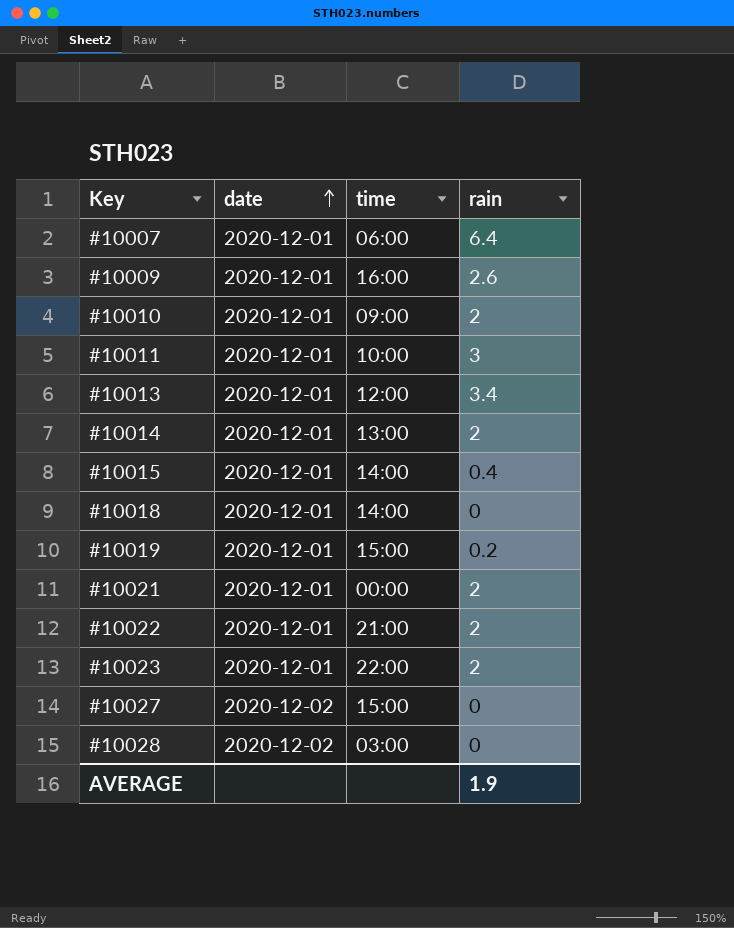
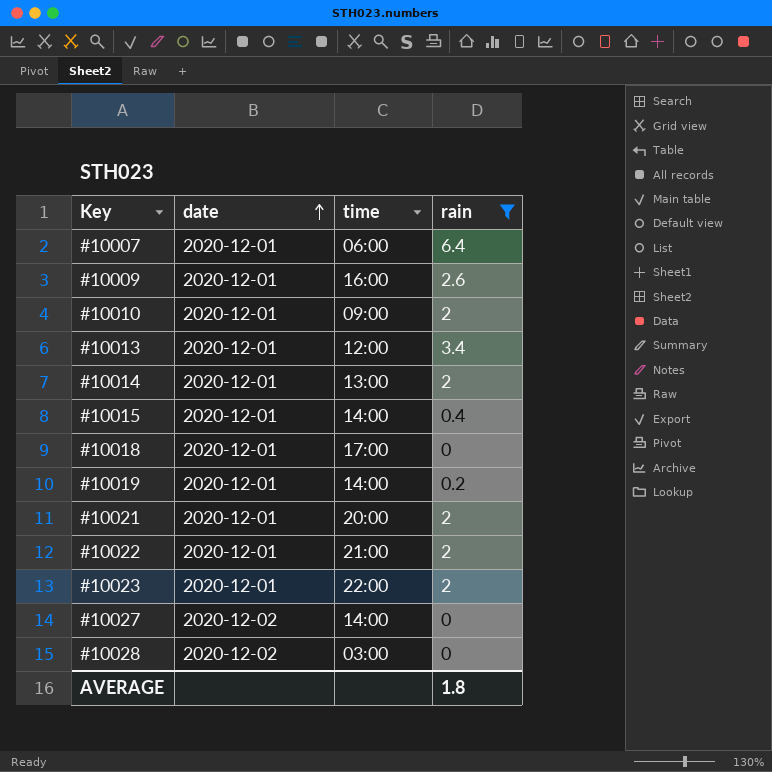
filter: none -> rain != 3
#10018 | time: 14:00 -> 17:00
#10019 | time: 15:00 -> 14:00
#10021 | time: 00:00 -> 20:00
#10027 | time: 15:00 -> 14:00
AVERAGE | rain: 1.9 -> 1.8

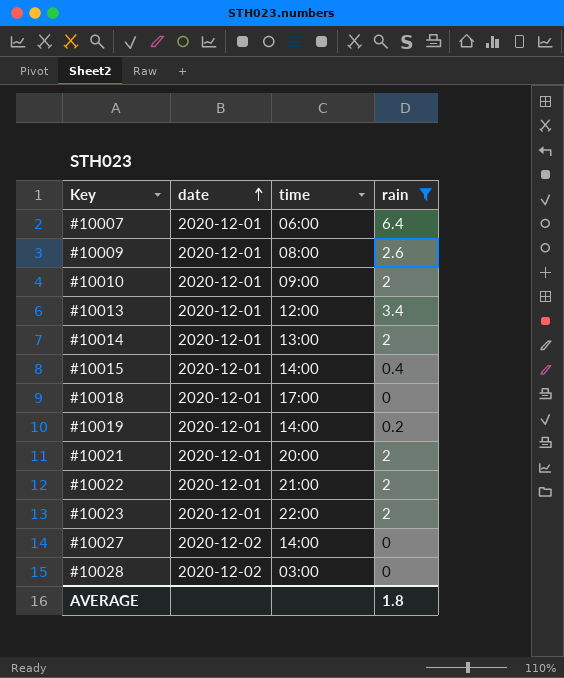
#10009 | time: 16:00 -> 08:00

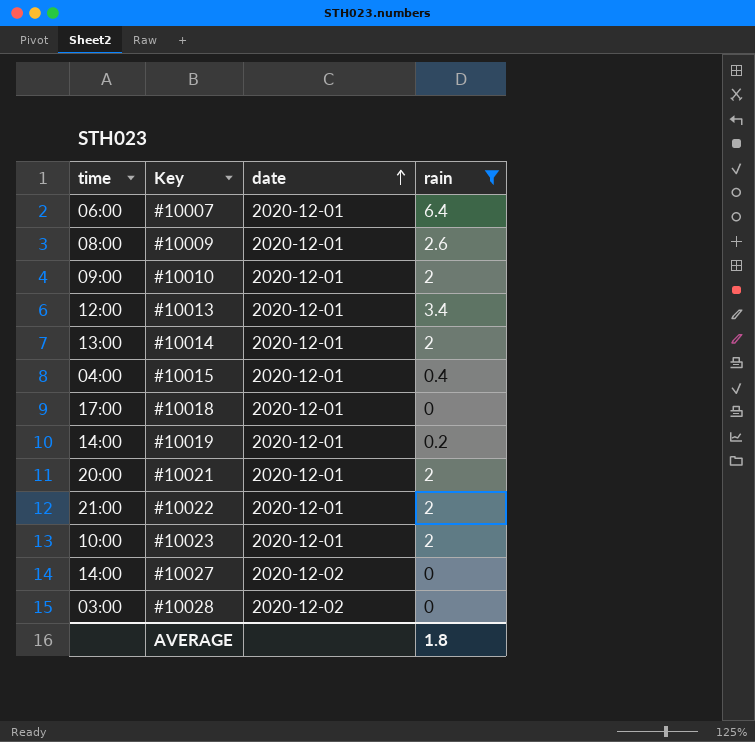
column time | position: 3 -> 1
#10015 | time: 14:00 -> 04:00
#10023 | time: 22:00 -> 10:00

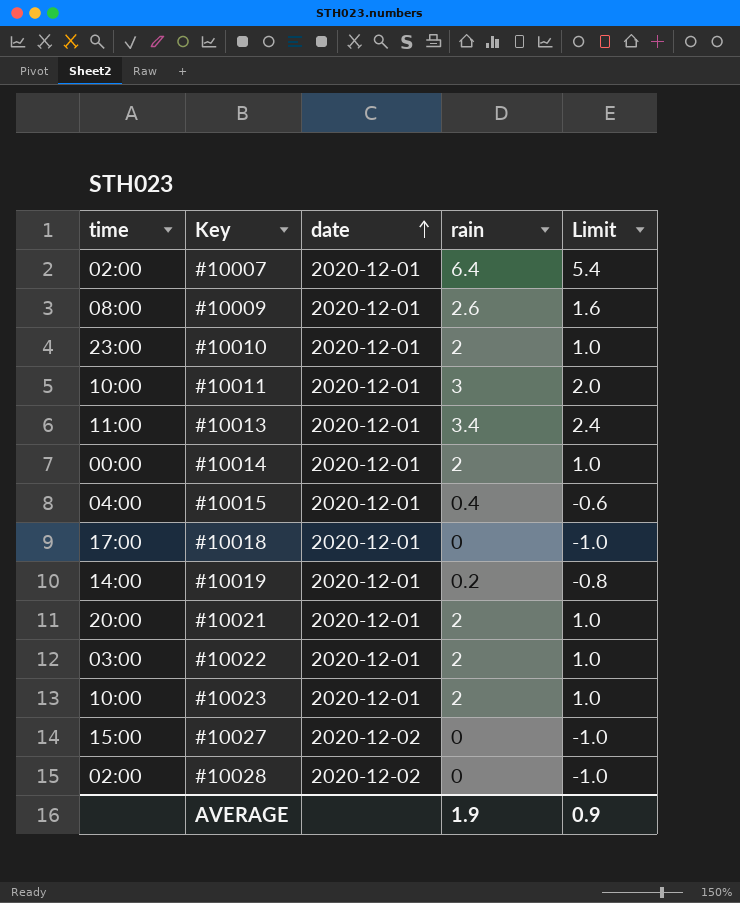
filter: rain != 3 -> none
column Limit | formula: none -> [rain] - 1
#10007 | time: 06:00 -> 02:00
#10010 | time: 09:00 -> 23:00
#10013 | time: 12:00 -> 11:00
#10014 | time: 13:00 -> 00:00
#10022 | time: 21:00 -> 03:00
#10027 | time: 14:00 -> 15:00
#10028 | time: 03:00 -> 02:00
AVERAGE | rain: 1.8 -> 1.9

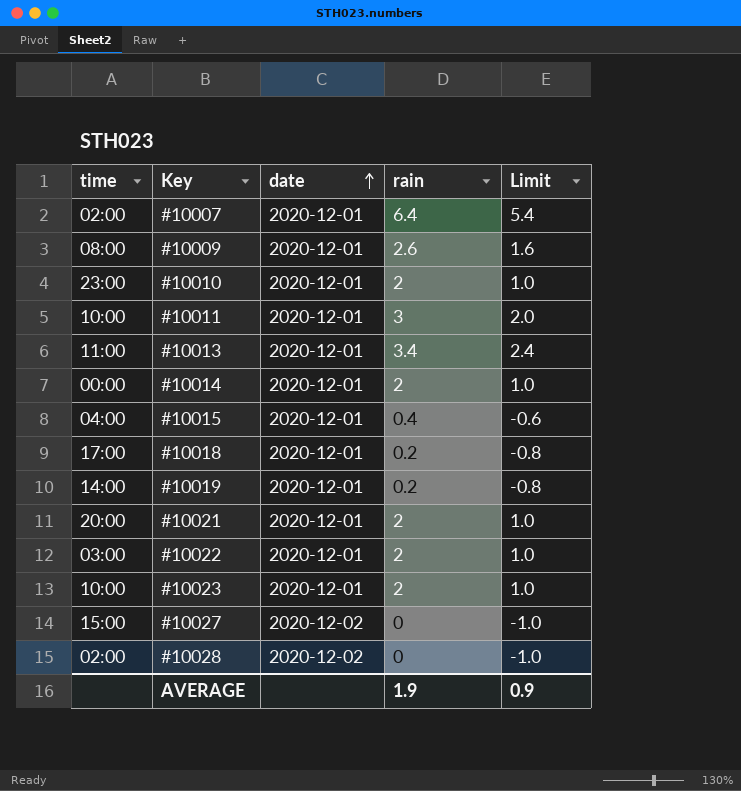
#10018 | rain: 0 -> 0.2
#10018 | Limit: -1.0 -> -0.8

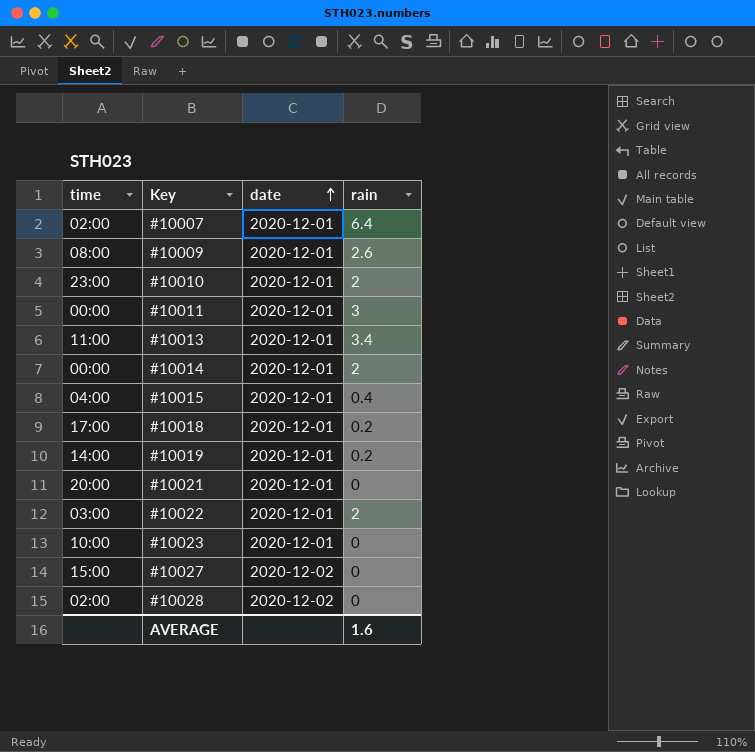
column Limit | formula: [rain] - 1 -> none
#10011 | time: 10:00 -> 00:00
#10021 | rain: 2 -> 0
#10023 | rain: 2 -> 0
AVERAGE | rain: 1.9 -> 1.6

